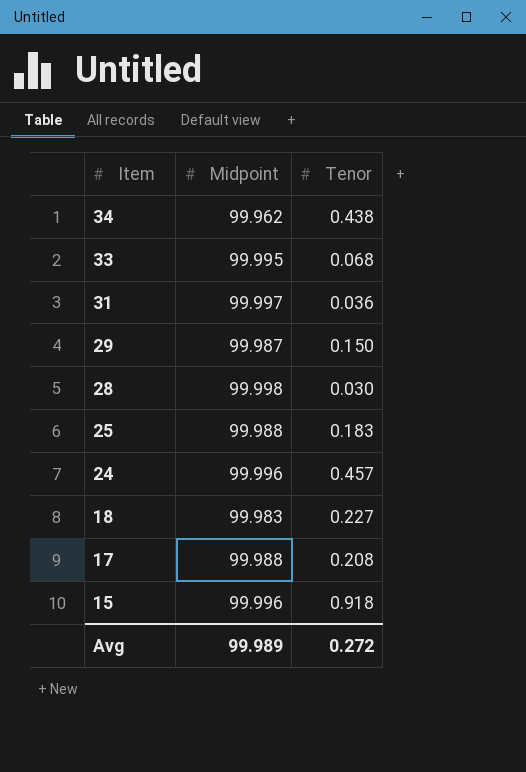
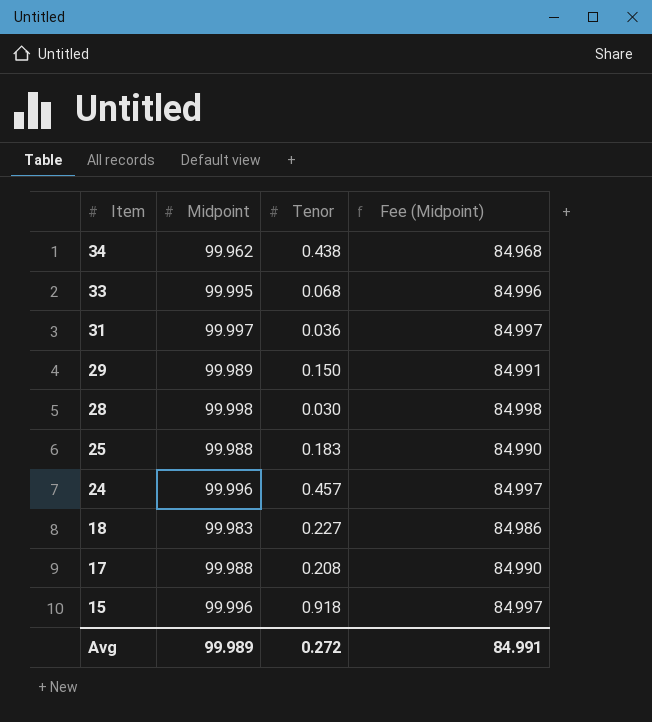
column Fee (Midpoint) | formula: none -> [Midpoint] * 0.85
29 | Midpoint: 99.987 -> 99.989

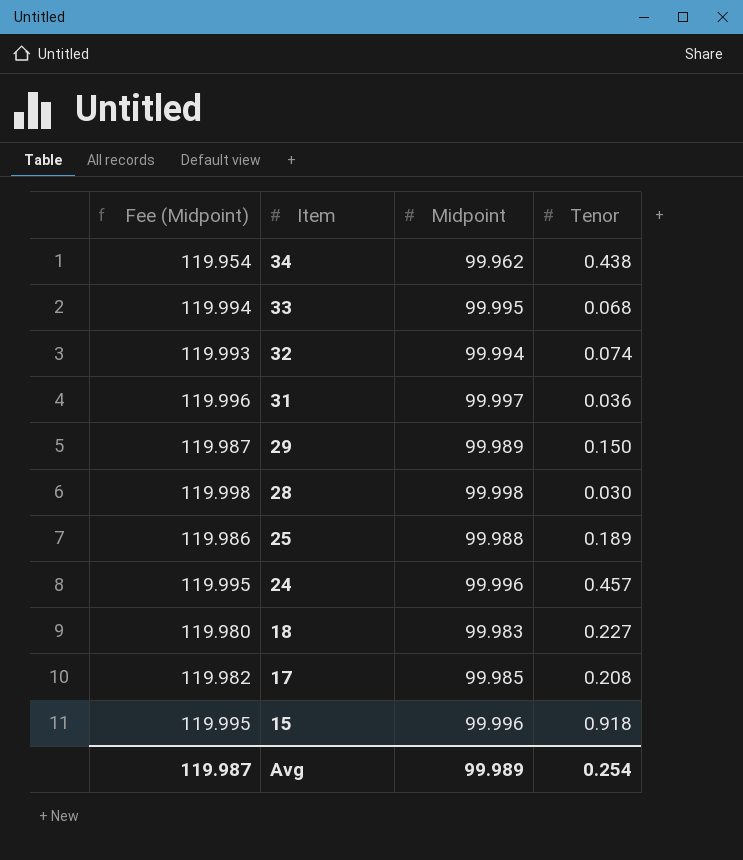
column Fee (Midpoint) | formula: [Midpoint] * 0.85 -> [Midpoint] * 1.2
column Fee (Midpoint) | position: 4 -> 1
row 32: none -> 119.993 | 99.994 | 0.074
25 | Tenor: 0.183 -> 0.189
17 | Midpoint: 99.988 -> 99.985
Avg | Fee (Midpoint): 84.991 -> 119.987
Avg | Tenor: 0.272 -> 0.254

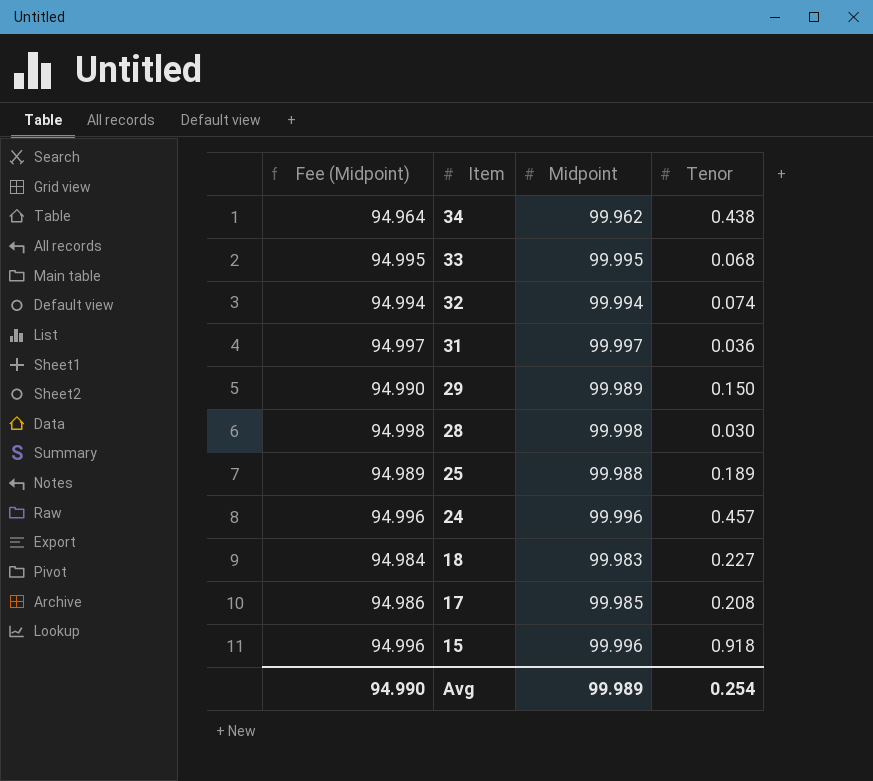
column Fee (Midpoint) | formula: [Midpoint] * 1.2 -> [Midpoint] * 0.95
Avg | Fee (Midpoint): 119.987 -> 94.990

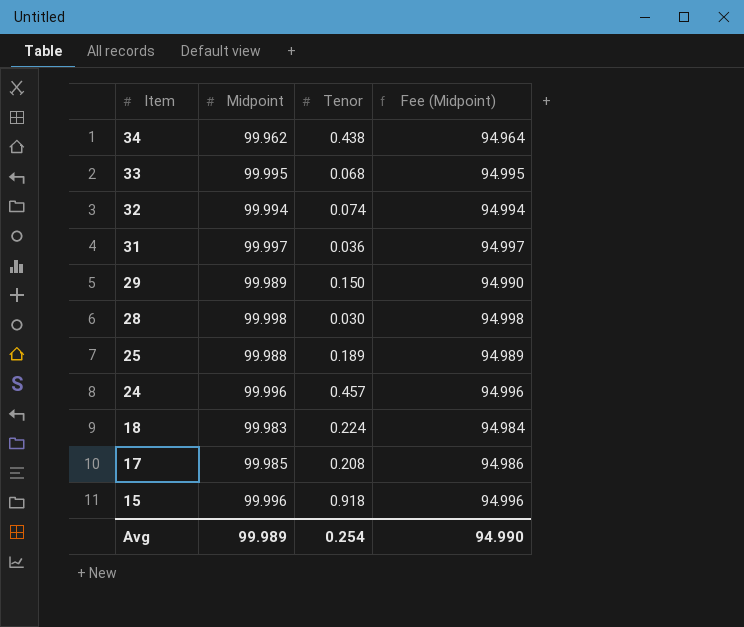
column Fee (Midpoint) | position: 1 -> 4
18 | Tenor: 0.227 -> 0.224

